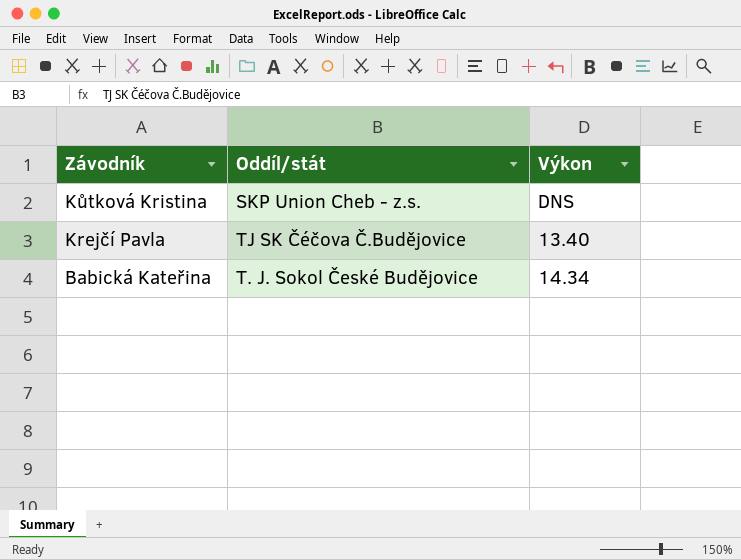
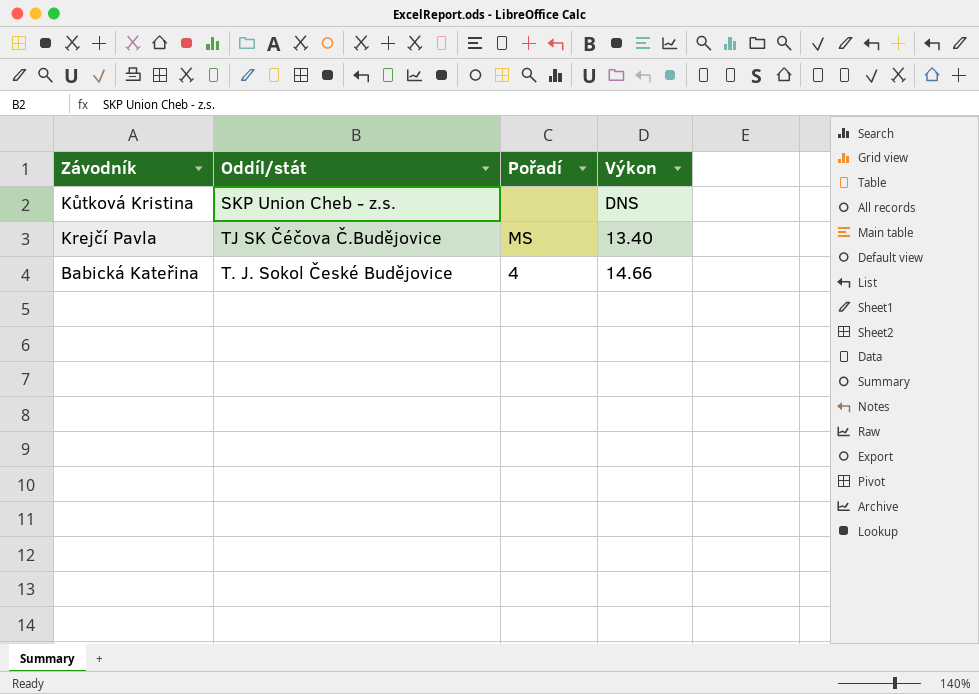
column Pořadí | position: none -> 3
Babická Kateřina | Výkon: 14.34 -> 14.66

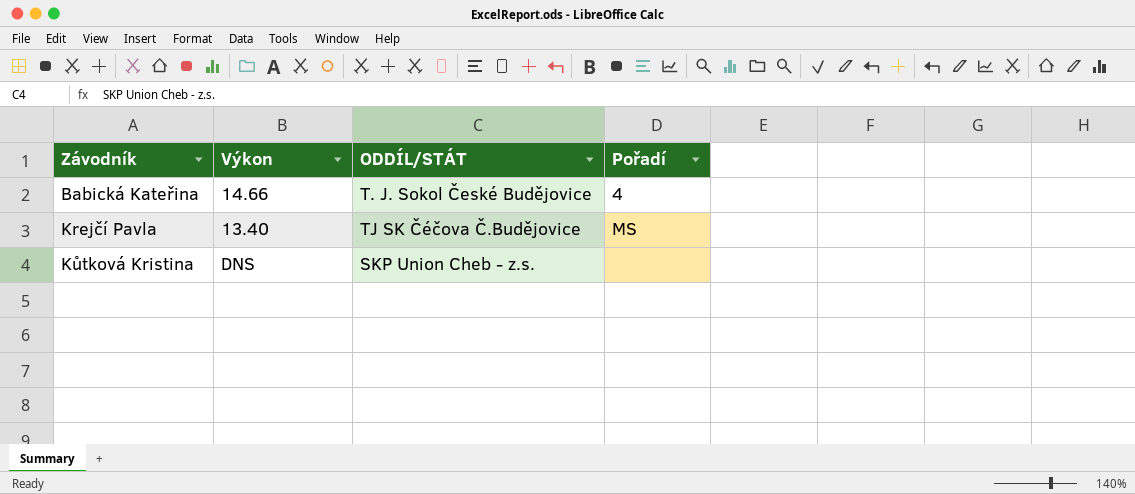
row order: Závodník descending -> Závodník ascending
column Výkon | position: 4 -> 2
column name: Oddíl/stát -> ODDÍL/STÁT

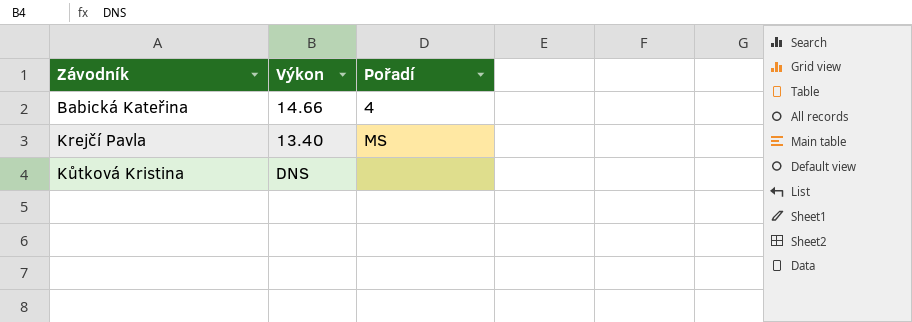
column ODDÍL/STÁT | position: 3 -> none

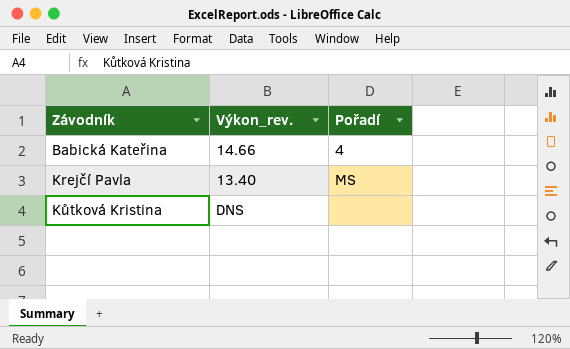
column name: Výkon -> Výkon_rev.

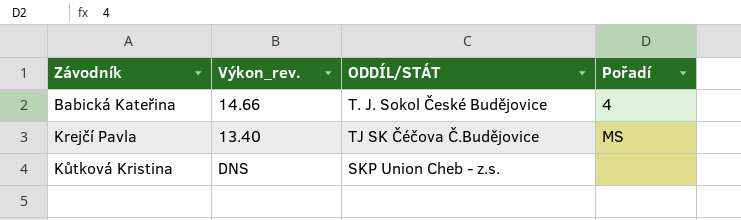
column ODDÍL/STÁT | position: none -> 3

